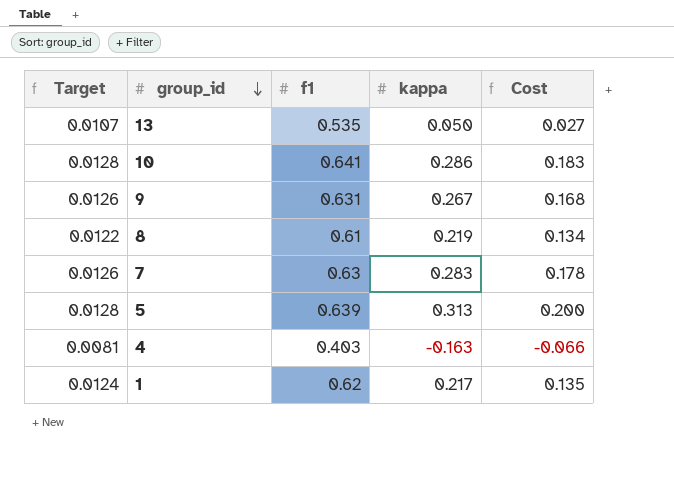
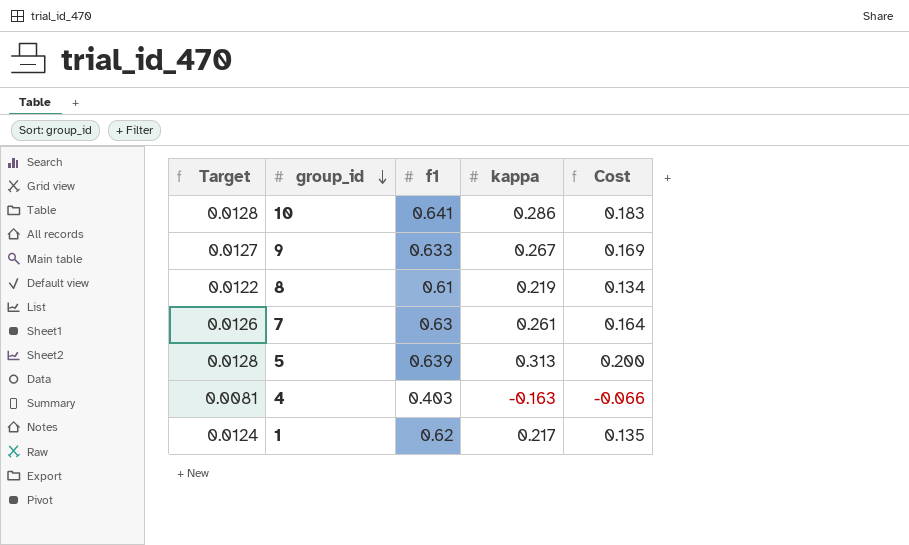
row 13: 0.0107 | 0.535 | 0.050 | 0.027 -> none
9 | Target: 0.0126 -> 0.0127
9 | f1: 0.631 -> 0.633
9 | Cost: 0.168 -> 0.169
7 | kappa: 0.283 -> 0.261
7 | Cost: 0.178 -> 0.164

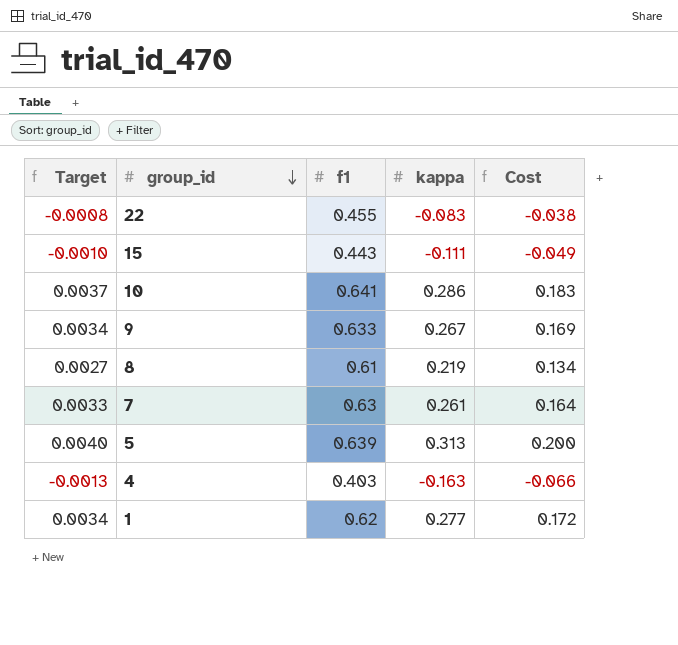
column Target | formula: [f1] * 0.02 -> [Cost] * 0.02
row 22: none -> -0.0008 | 0.455 | -0.083 | -0.038
row 15: none -> -0.0010 | 0.443 | -0.111 | -0.049
1 | kappa: 0.217 -> 0.277
1 | Cost: 0.135 -> 0.172

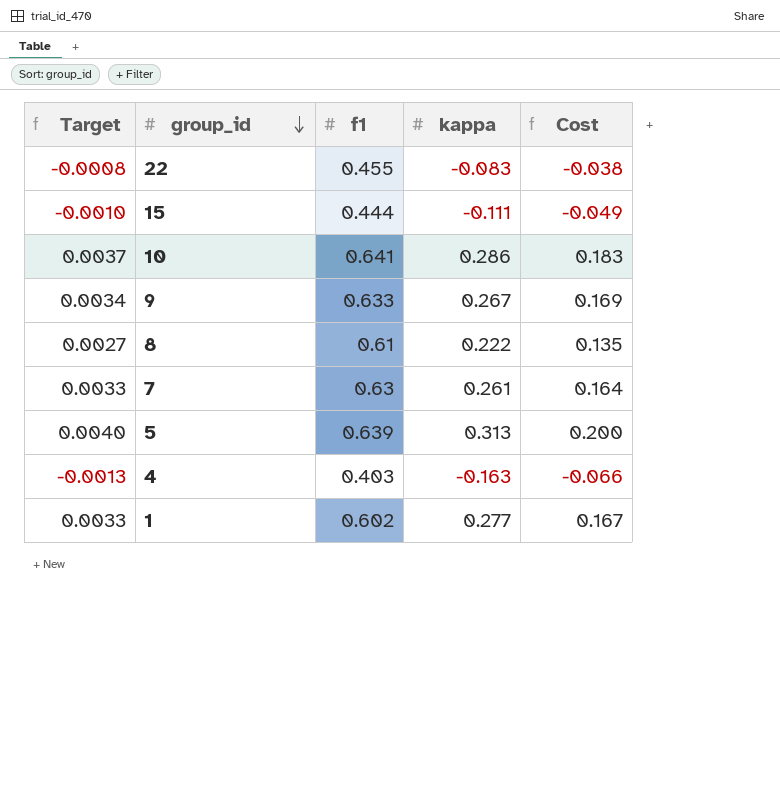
15 | f1: 0.443 -> 0.444
8 | kappa: 0.219 -> 0.222
8 | Cost: 0.134 -> 0.135
1 | Target: 0.0034 -> 0.0033
1 | f1: 0.62 -> 0.602
1 | Cost: 0.172 -> 0.167

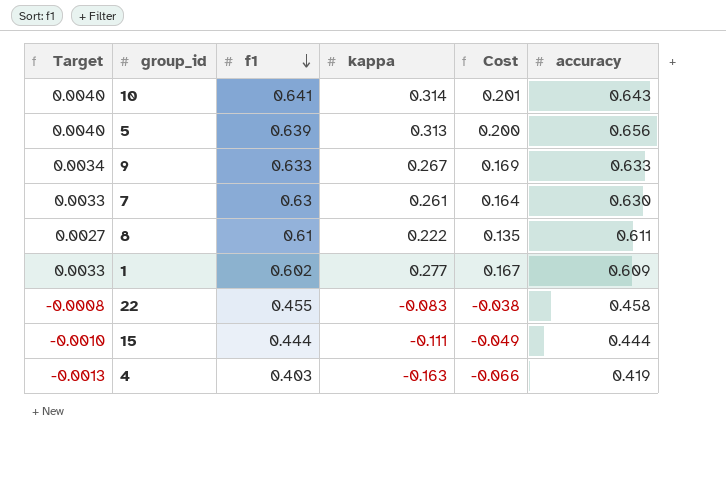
row order: group_id descending -> f1 descending
column accuracy | position: none -> 6
10 | Target: 0.0037 -> 0.0040
10 | kappa: 0.286 -> 0.314
10 | Cost: 0.183 -> 0.201

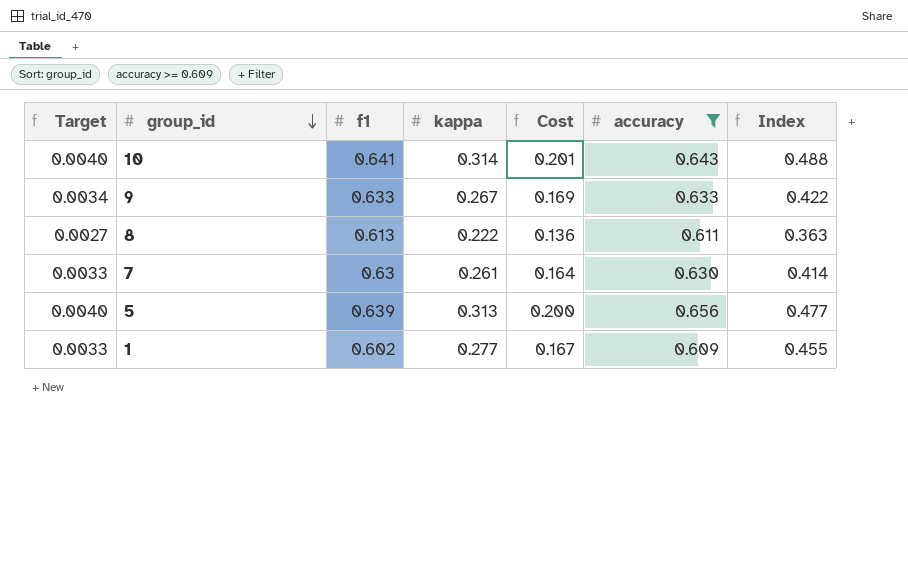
filter: none -> accuracy >= 0.609
row order: f1 descending -> group_id descending
column Index | formula: none -> [kappa] / [accuracy]
8 | f1: 0.61 -> 0.613
8 | Cost: 0.135 -> 0.136

